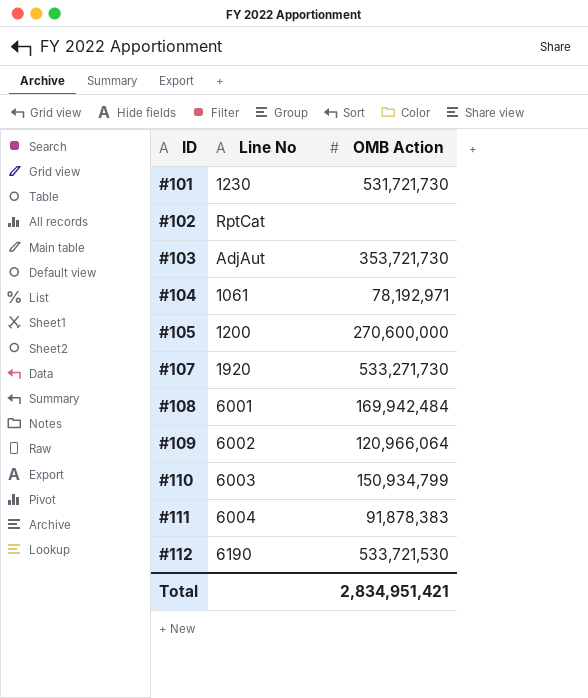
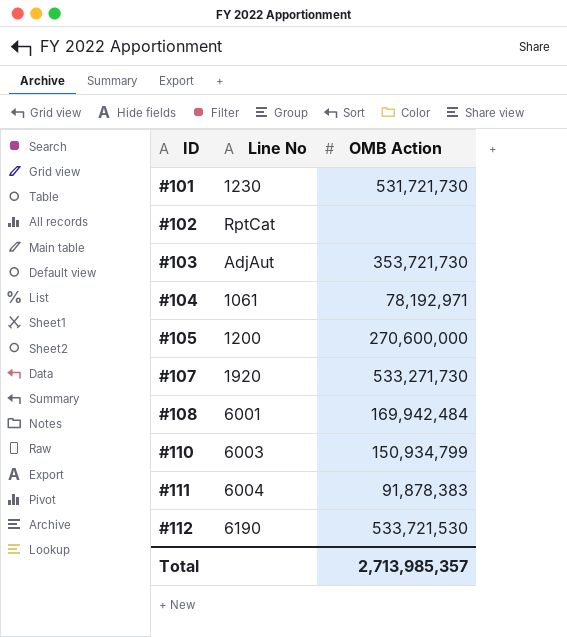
row #109: 6002 | 120,966,064 -> none
Total | OMB Action: 2,834,951,421 -> 2,713,985,357

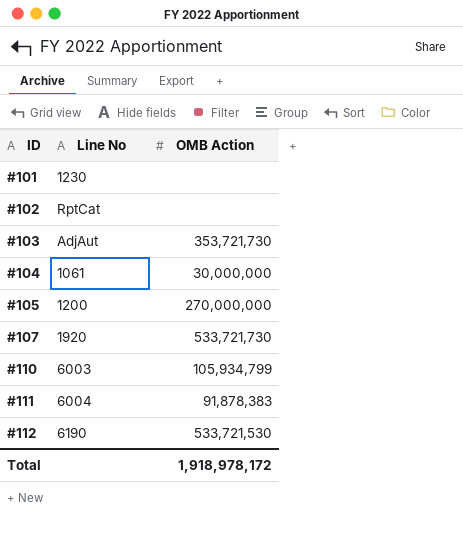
row #108: 6001 | 169,942,484 -> none
#101 | OMB Action: 531,721,730 -> none
#104 | OMB Action: 78,192,971 -> 30,000,000
#105 | OMB Action: 270,600,000 -> 270,000,000
#107 | OMB Action: 533,271,730 -> 533,721,730
#110 | OMB Action: 150,934,799 -> 105,934,799
Total | OMB Action: 2,713,985,357 -> 1,918,978,172

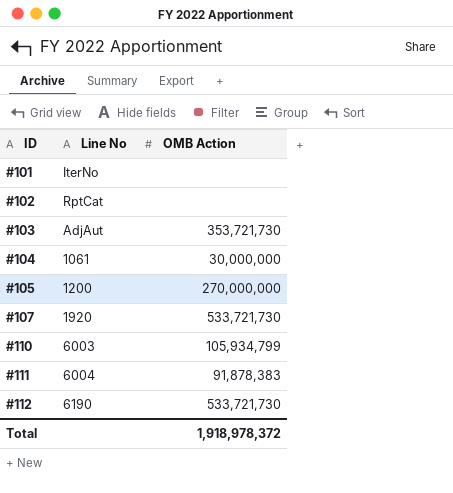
#101 | Line No: 1230 -> IterNo
#112 | OMB Action: 533,721,530 -> 533,721,730
Total | OMB Action: 1,918,978,172 -> 1,918,978,372

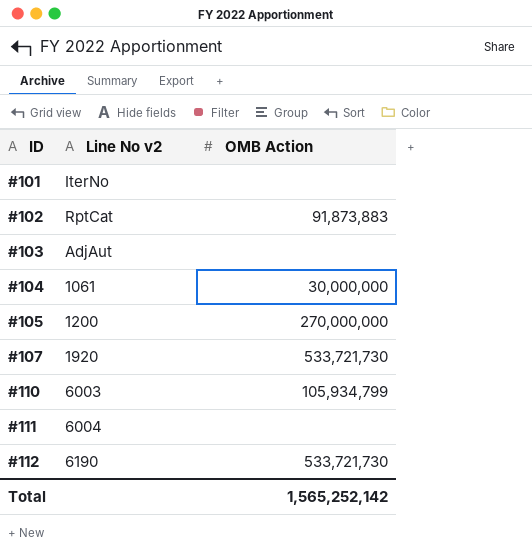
column name: Line No -> Line No v2
#102 | OMB Action: none -> 91,873,883
#103 | OMB Action: 353,721,730 -> none
#111 | OMB Action: 91,878,383 -> none
Total | OMB Action: 1,918,978,372 -> 1,565,252,142

